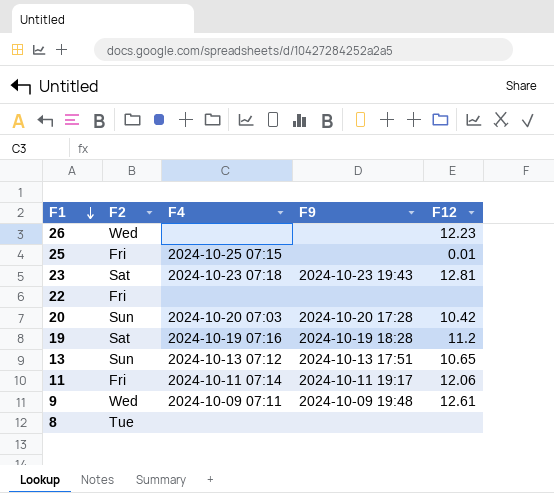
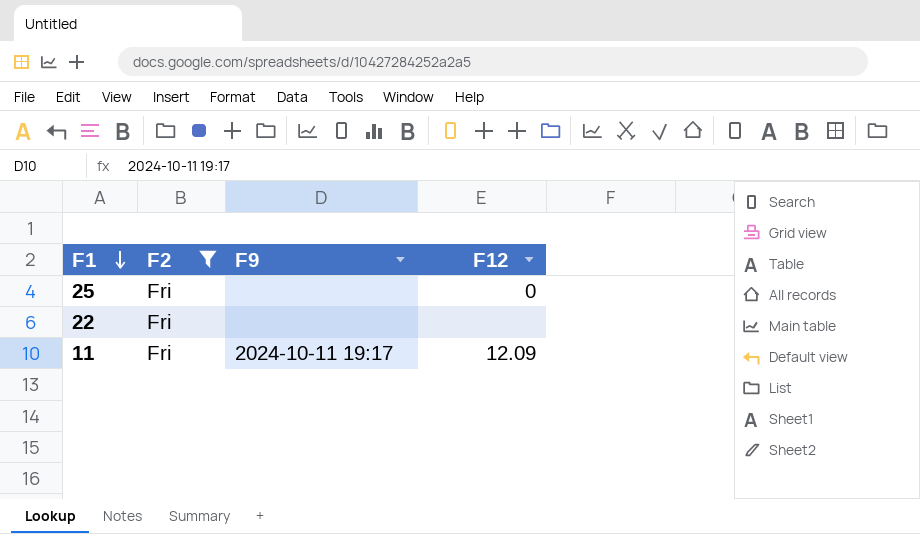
filter: none -> F2 = Fri
column F4 | position: 3 -> none
25 | F12: 0.01 -> 0
11 | F12: 12.06 -> 12.09

